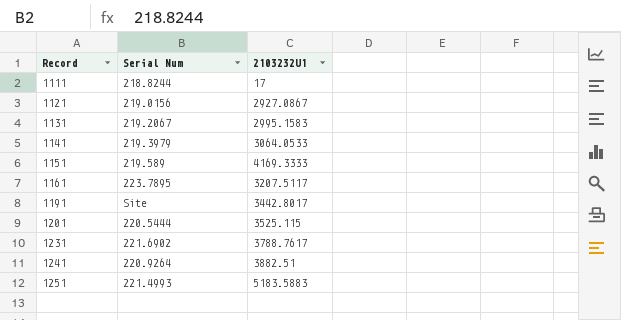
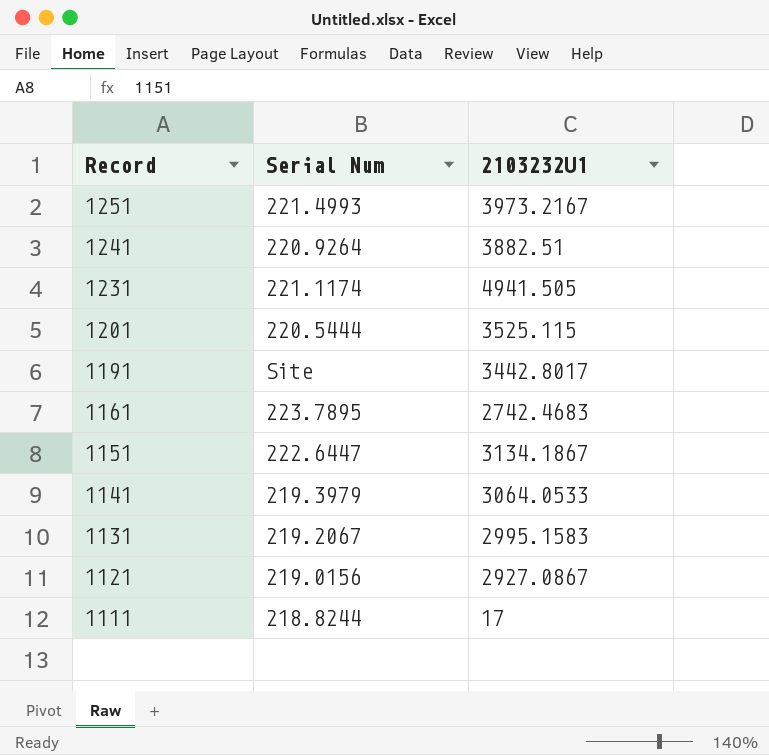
row order: Record ascending -> Record descending
1251 | 2103232U1: 5183.5883 -> 3973.2167
1231 | Serial Num: 221.6902 -> 221.1174
1231 | 2103232U1: 3788.7617 -> 4941.505
1161 | 2103232U1: 3207.5117 -> 2742.4683
1151 | Serial Num: 219.589 -> 222.6447
1151 | 2103232U1: 4169.3333 -> 3134.1867

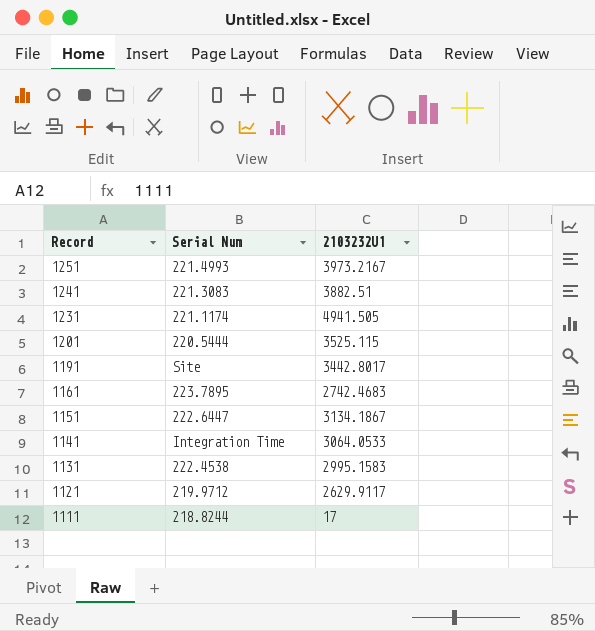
1241 | Serial Num: 220.9264 -> 221.3083
1141 | Serial Num: 219.3979 -> Integration Time
1131 | Serial Num: 219.2067 -> 222.4538
1121 | Serial Num: 219.0156 -> 219.9712
1121 | 2103232U1: 2927.0867 -> 2629.9117

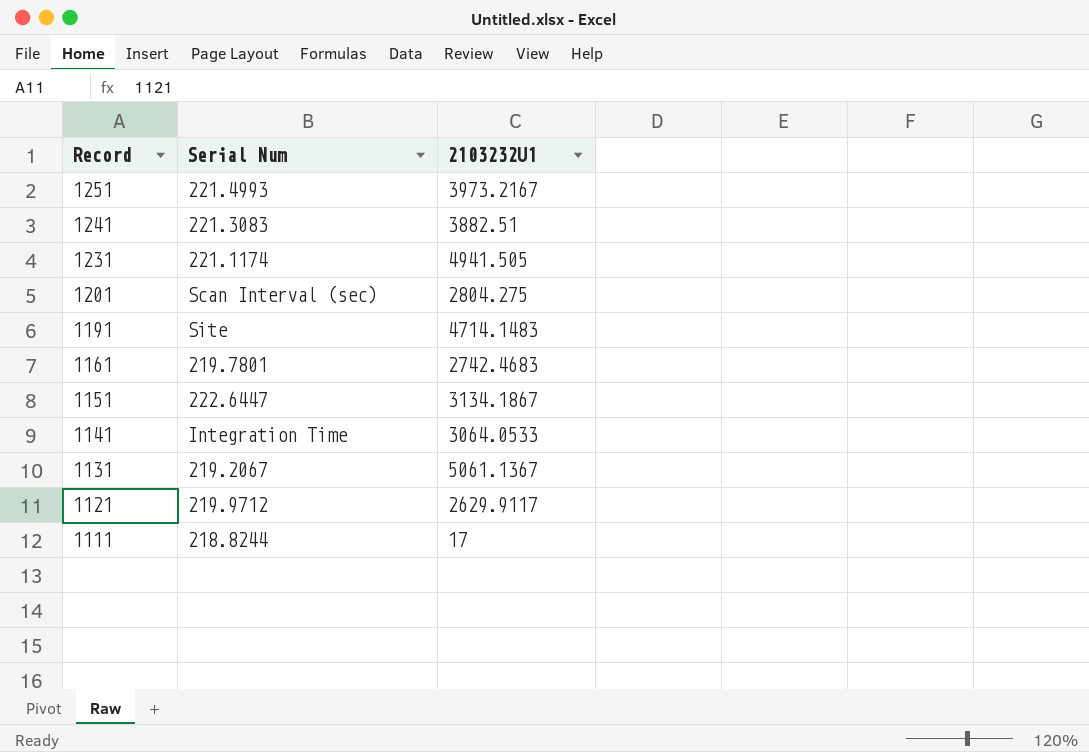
1201 | Serial Num: 220.5444 -> Scan Interval (sec)
1201 | 2103232U1: 3525.115 -> 2804.275
1191 | 2103232U1: 3442.8017 -> 4714.1483
1161 | Serial Num: 223.7895 -> 219.7801
1131 | Serial Num: 222.4538 -> 219.2067
1131 | 2103232U1: 2995.1583 -> 5061.1367

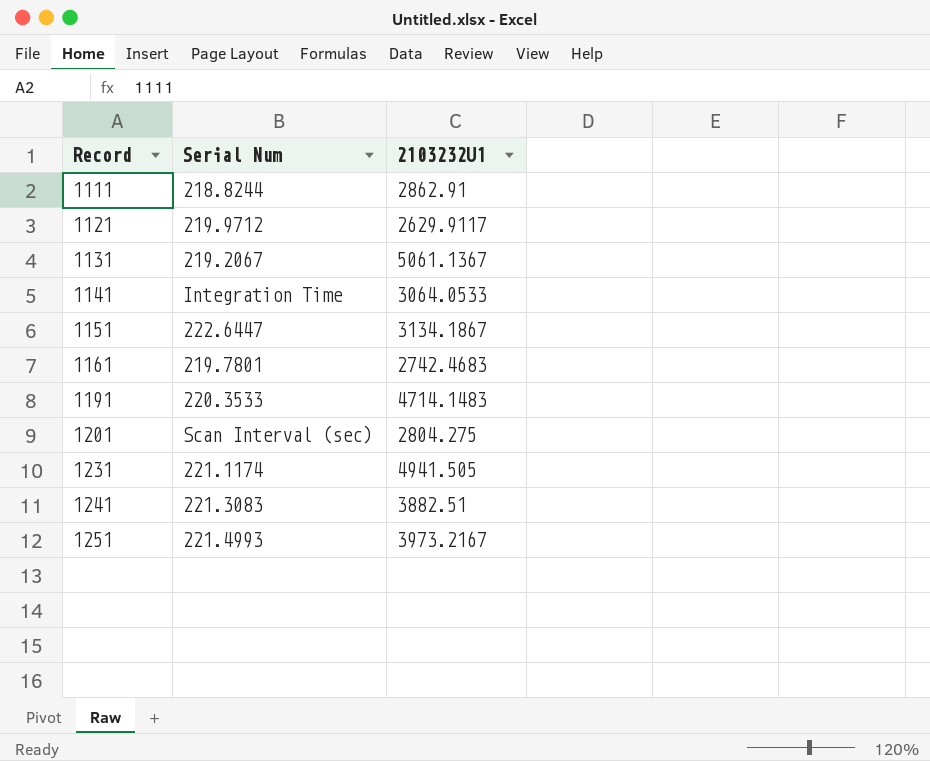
row order: Record descending -> Record ascending
1111 | 2103232U1: 17 -> 2862.91
1191 | Serial Num: Site -> 220.3533

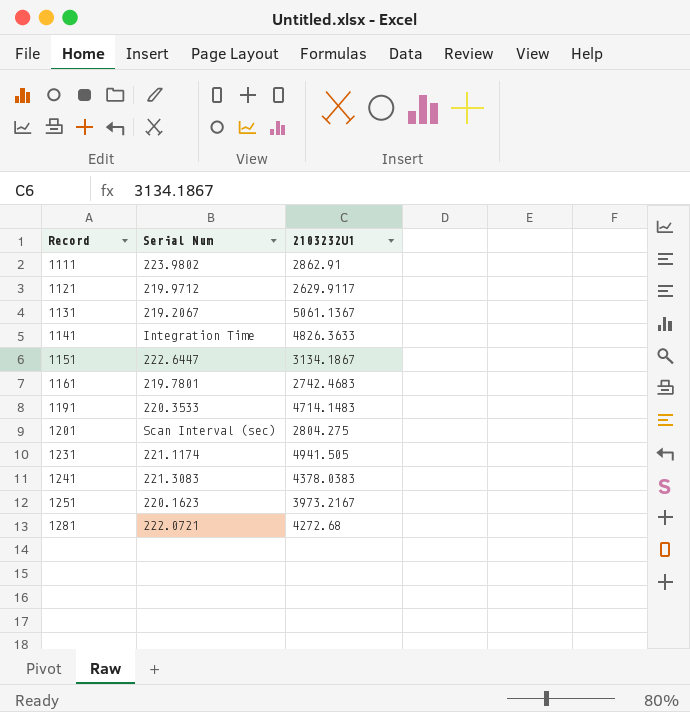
1111 | Serial Num: 218.8244 -> 223.9802
1141 | 2103232U1: 3064.0533 -> 4826.3633
1241 | 2103232U1: 3882.51 -> 4378.0383
1251 | Serial Num: 221.4993 -> 220.1623
row 1281: none -> 222.0721 | 4272.68

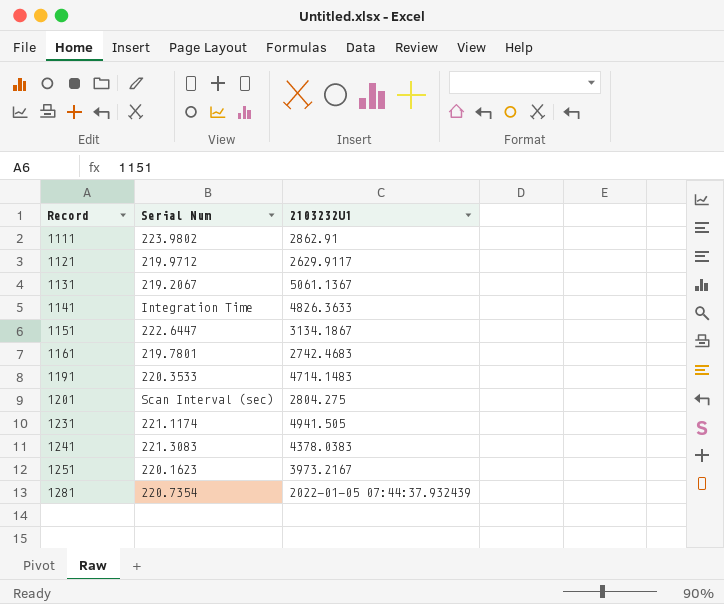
1281 | Serial Num: 222.0721 -> 220.7354
1281 | 2103232U1: 4272.68 -> 2022-01-05 07:44:37.932439

